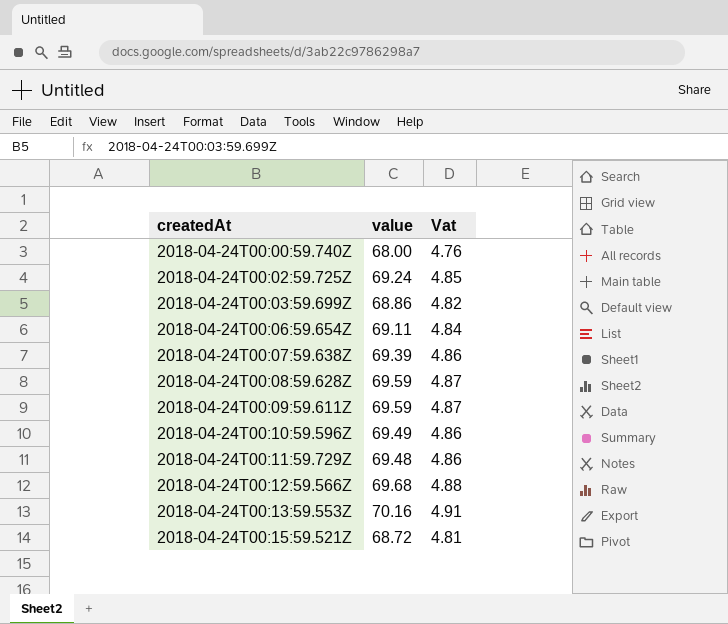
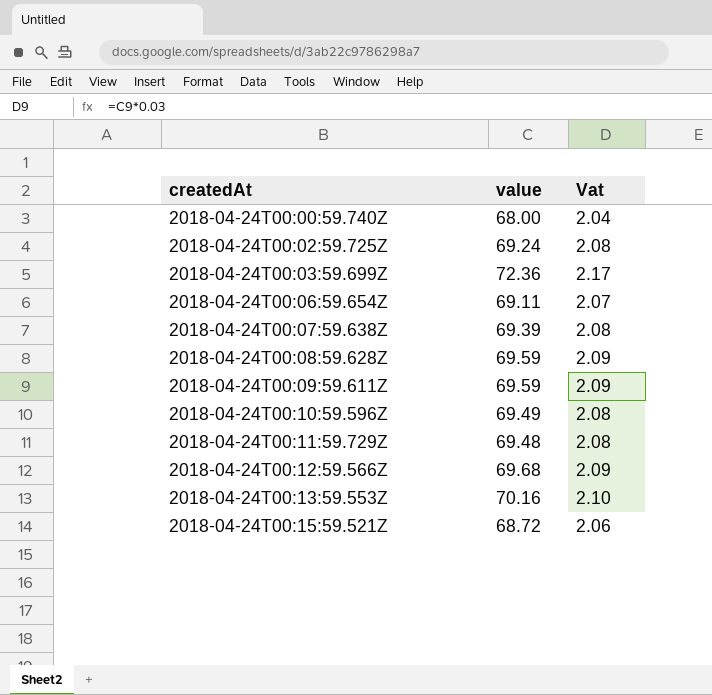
column Vat | formula: [value] * 0.07 -> [value] * 0.03
2018-04-24T00:03:59.699Z | value: 68.86 -> 72.36

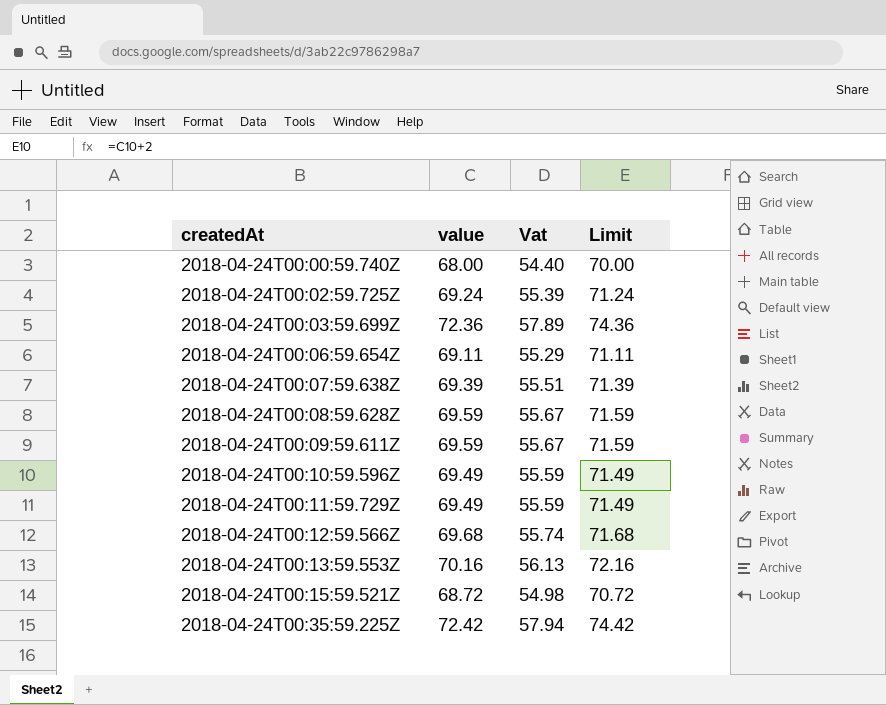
column Vat | formula: [value] * 0.03 -> [value] * 0.8
column Limit | formula: none -> [value] + 2
2018-04-24T00:11:59.729Z | value: 69.48 -> 69.49
row 2018-04-24T00:35:59.225Z: none -> 72.42 | 57.94 | 74.42

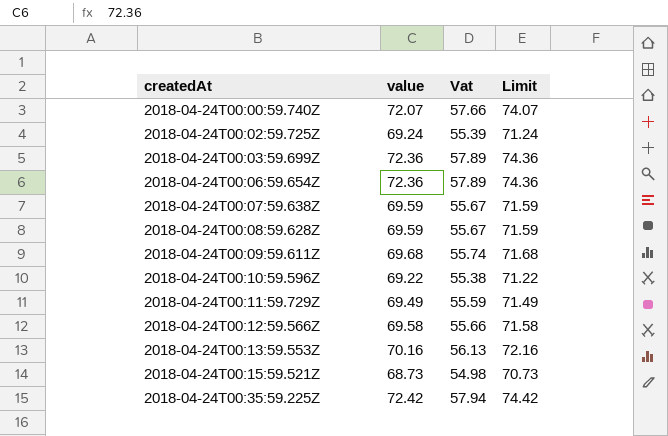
2018-04-24T00:00:59.740Z | value: 68.00 -> 72.07
2018-04-24T00:00:59.740Z | Vat: 54.40 -> 57.66
2018-04-24T00:00:59.740Z | Limit: 70.00 -> 74.07
2018-04-24T00:06:59.654Z | value: 69.11 -> 72.36
2018-04-24T00:06:59.654Z | Vat: 55.29 -> 57.89
2018-04-24T00:06:59.654Z | Limit: 71.11 -> 74.36
2018-04-24T00:07:59.638Z | value: 69.39 -> 69.59
2018-04-24T00:07:59.638Z | Vat: 55.51 -> 55.67
2018-04-24T00:07:59.638Z | Limit: 71.39 -> 71.59
2018-04-24T00:09:59.611Z | value: 69.59 -> 69.68
2018-04-24T00:09:59.611Z | Vat: 55.67 -> 55.74
2018-04-24T00:09:59.611Z | Limit: 71.59 -> 71.68
2018-04-24T00:10:59.596Z | value: 69.49 -> 69.22
2018-04-24T00:10:59.596Z | Vat: 55.59 -> 55.38
2018-04-24T00:10:59.596Z | Limit: 71.49 -> 71.22
2018-04-24T00:12:59.566Z | value: 69.68 -> 69.58
2018-04-24T00:12:59.566Z | Vat: 55.74 -> 55.66
2018-04-24T00:12:59.566Z | Limit: 71.68 -> 71.58
2018-04-24T00:15:59.521Z | value: 68.72 -> 68.73
2018-04-24T00:15:59.521Z | Limit: 70.72 -> 70.73

